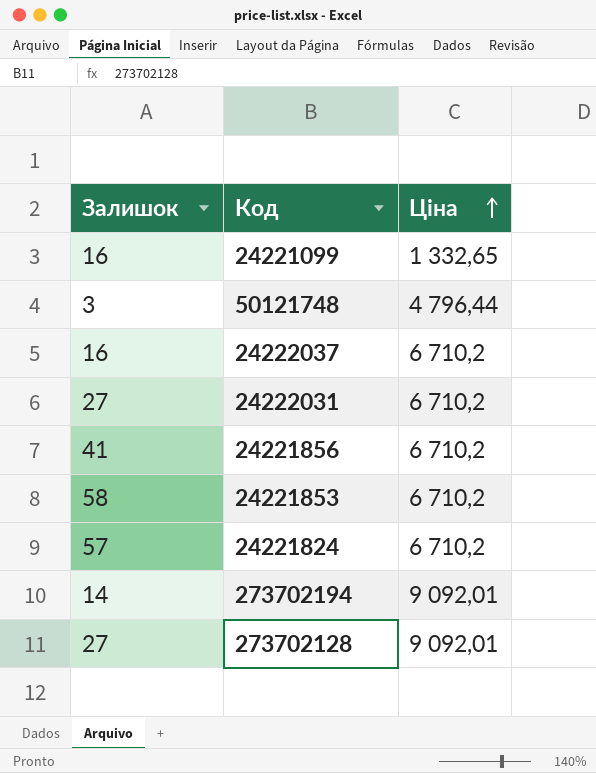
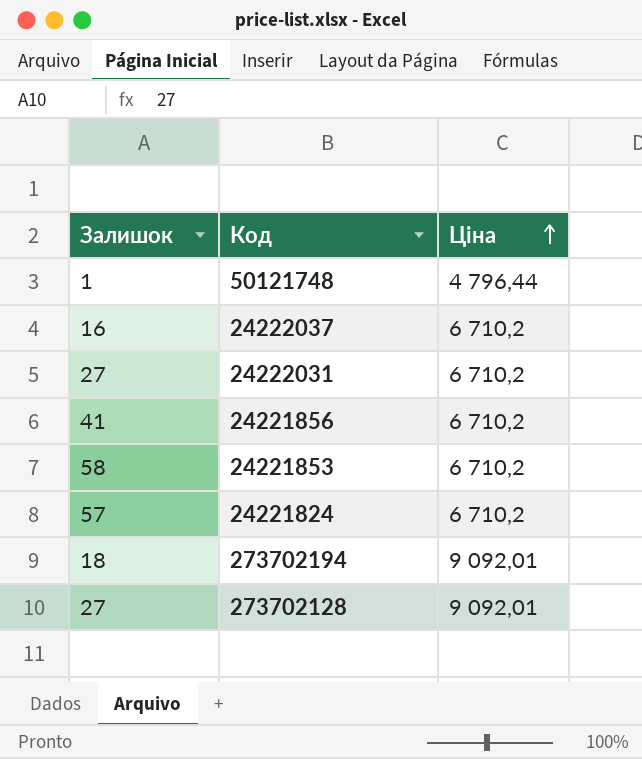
row 24221099: 16 | 1 332,65 -> none
50121748 | Залишок: 3 -> 1
273702194 | Залишок: 14 -> 18

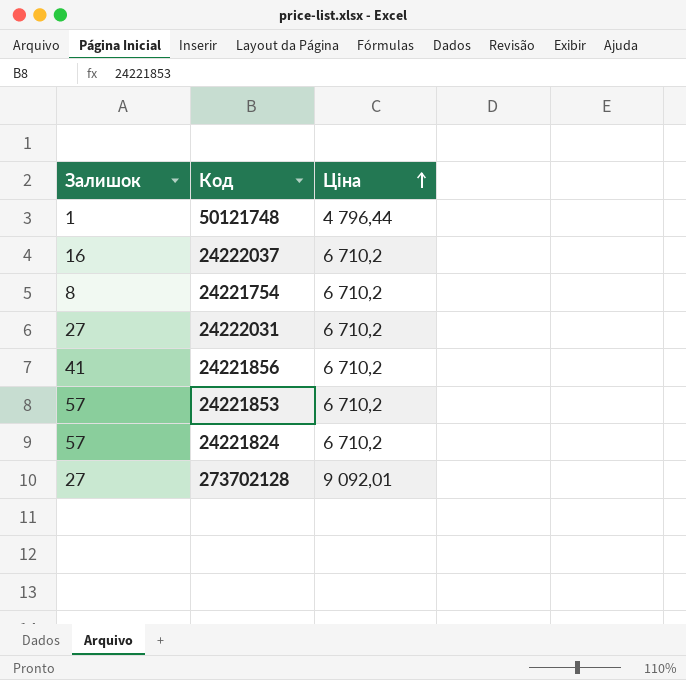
row 273702194: 18 | 9 092,01 -> none
row 24221754: none -> 8 | 6 710,2
24221853 | Залишок: 58 -> 57

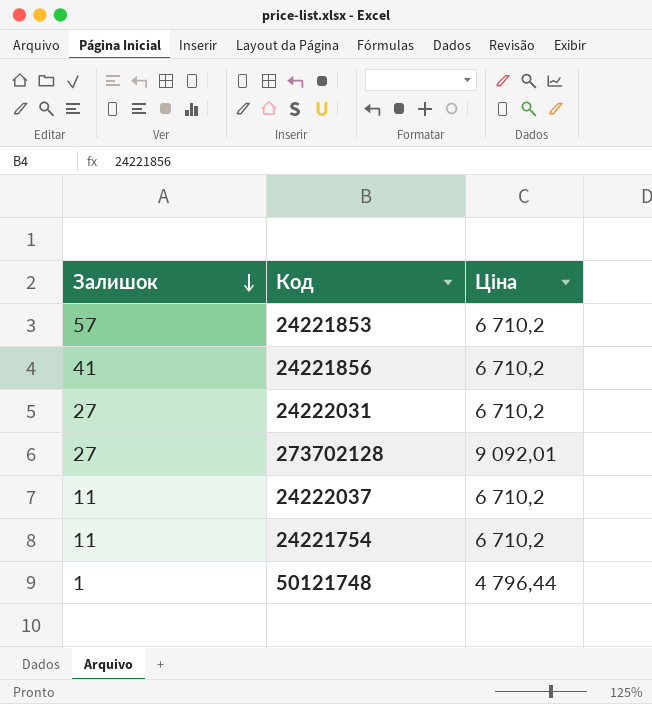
row order: Ціна ascending -> Залишок descending
row 24221824: 57 | 6 710,2 -> none
24222037 | Залишок: 16 -> 11
24221754 | Залишок: 8 -> 11

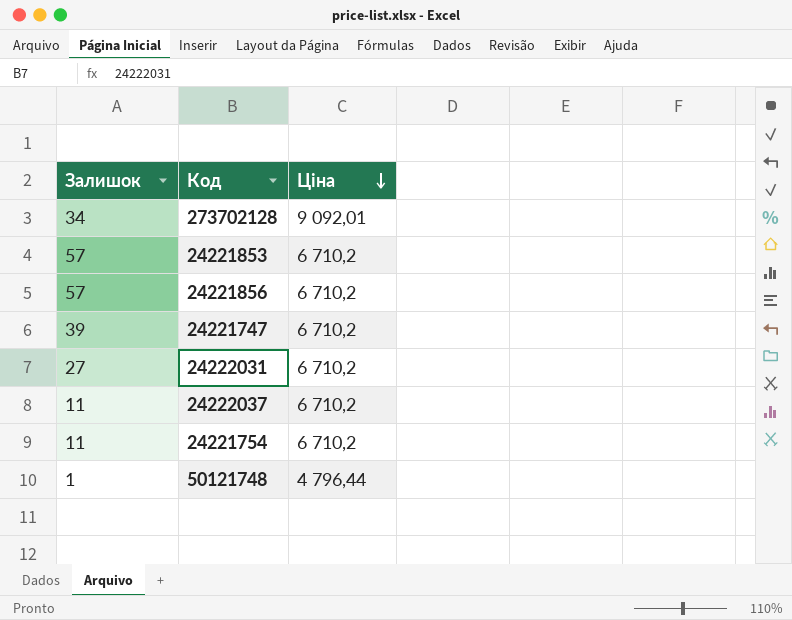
row order: Залишок descending -> Ціна descending
273702128 | Залишок: 27 -> 34
24221856 | Залишок: 41 -> 57
row 24221747: none -> 39 | 6 710,2

